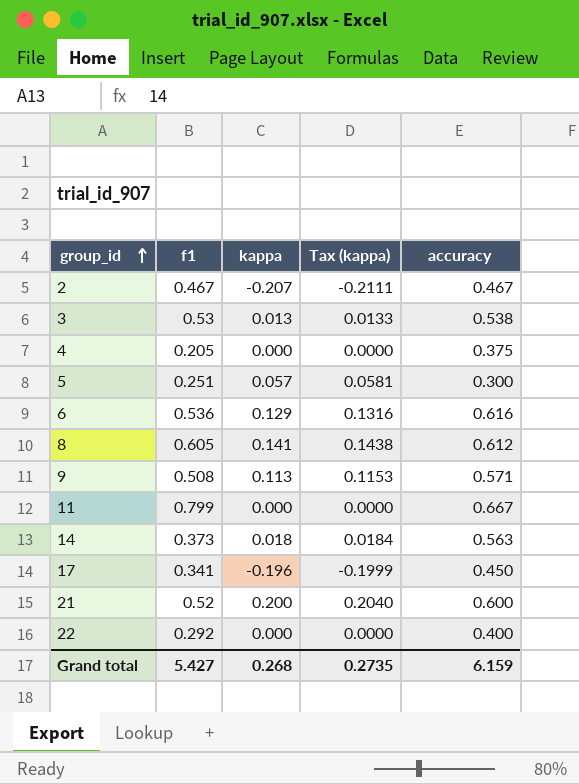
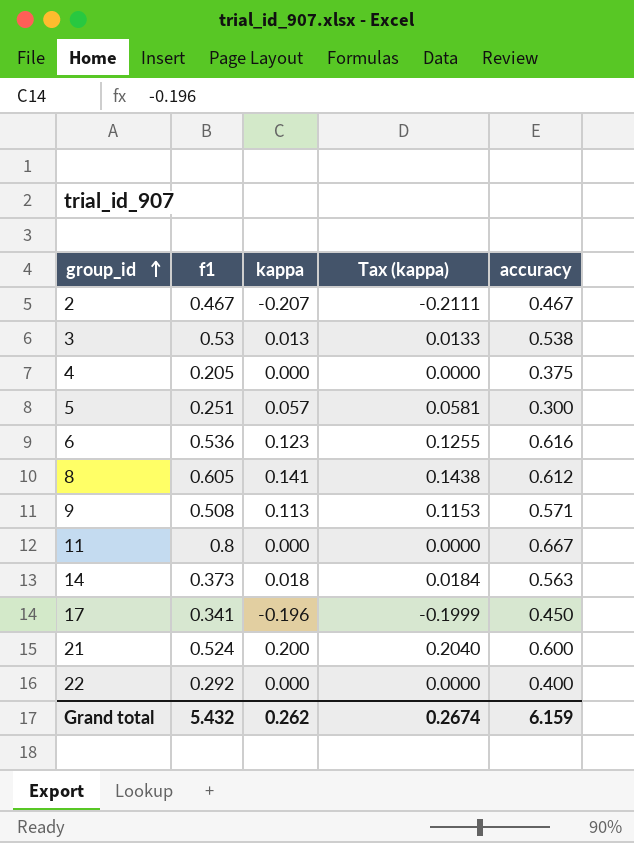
6 | kappa: 0.129 -> 0.123
6 | Tax (kappa): 0.1316 -> 0.1255
11 | f1: 0.799 -> 0.8
21 | f1: 0.52 -> 0.524
Grand total | f1: 5.427 -> 5.432
Grand total | kappa: 0.268 -> 0.262
Grand total | Tax (kappa): 0.2735 -> 0.2674

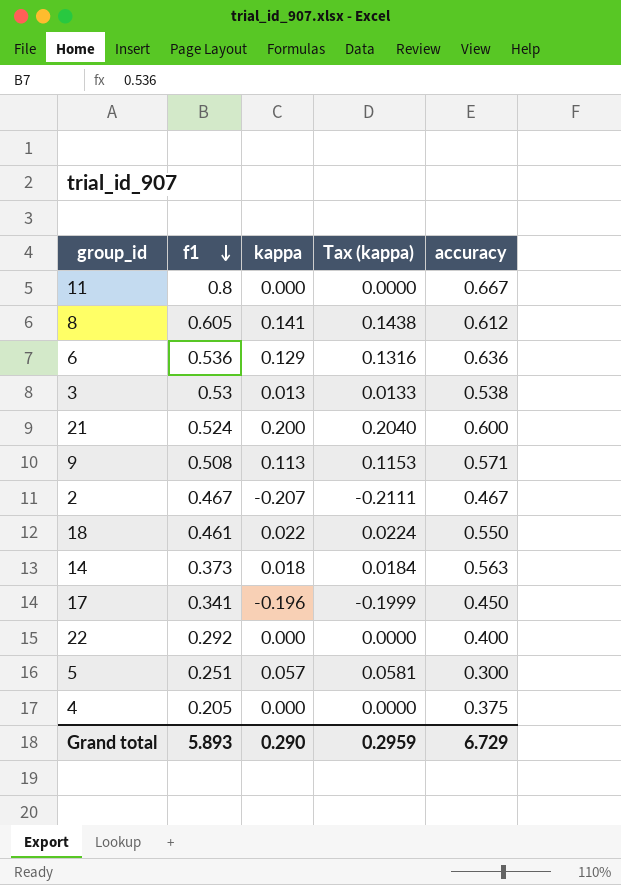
row order: group_id ascending -> f1 descending
6 | kappa: 0.123 -> 0.129
6 | Tax (kappa): 0.1255 -> 0.1316
6 | accuracy: 0.616 -> 0.636
row 18: none -> 0.461 | 0.022 | 0.0224 | 0.550
Grand total | f1: 5.432 -> 5.893
Grand total | kappa: 0.262 -> 0.290
Grand total | Tax (kappa): 0.2674 -> 0.2959
Grand total | accuracy: 6.159 -> 6.729

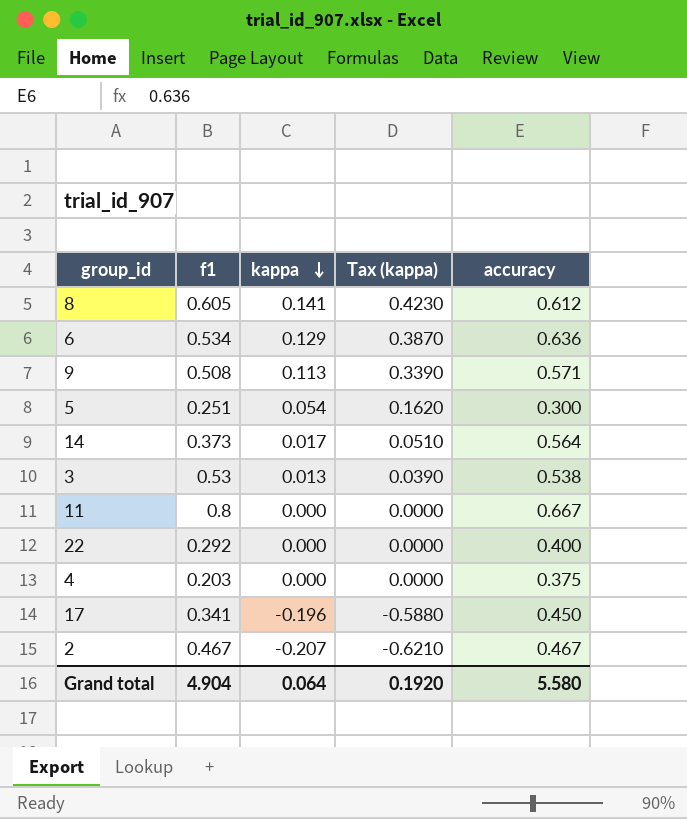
row order: f1 descending -> kappa descending
column Tax (kappa) | formula: [kappa] * 1.02 -> [kappa] * 3
row 21: 0.524 | 0.200 | 0.2040 | 0.600 -> none
row 18: 0.461 | 0.022 | 0.0224 | 0.550 -> none
6 | f1: 0.536 -> 0.534
5 | kappa: 0.057 -> 0.054
14 | kappa: 0.018 -> 0.017
14 | accuracy: 0.563 -> 0.564
4 | f1: 0.205 -> 0.203
Grand total | f1: 5.893 -> 4.904
Grand total | kappa: 0.290 -> 0.064
Grand total | Tax (kappa): 0.2959 -> 0.1920
Grand total | accuracy: 6.729 -> 5.580

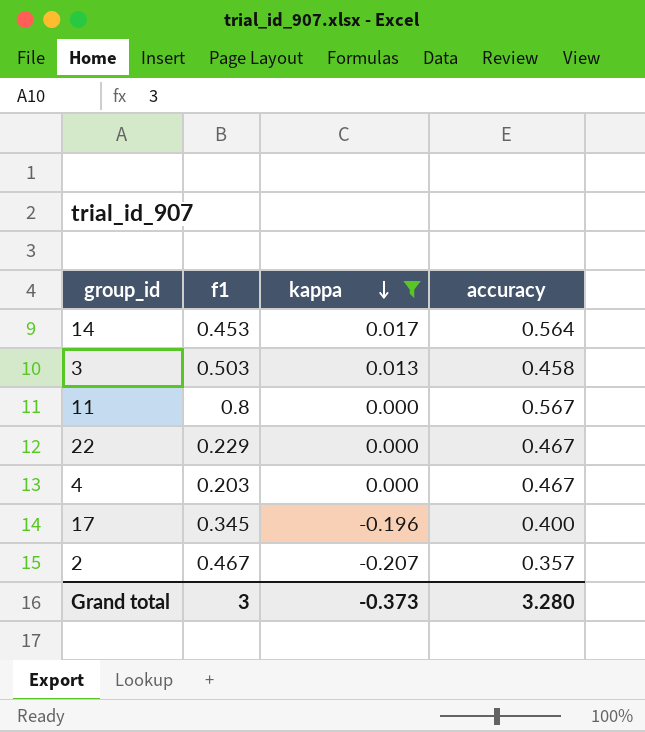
filter: none -> kappa <= 0.017
column Tax (kappa) | formula: [kappa] * 3 -> none
14 | f1: 0.373 -> 0.453
3 | f1: 0.53 -> 0.503
3 | accuracy: 0.538 -> 0.458
11 | accuracy: 0.667 -> 0.567
22 | f1: 0.292 -> 0.229
22 | accuracy: 0.400 -> 0.467
4 | accuracy: 0.375 -> 0.467
17 | f1: 0.341 -> 0.345
17 | accuracy: 0.450 -> 0.400
2 | accuracy: 0.467 -> 0.357
Grand total | f1: 4.904 -> 3
Grand total | kappa: 0.064 -> -0.373
Grand total | accuracy: 5.580 -> 3.280

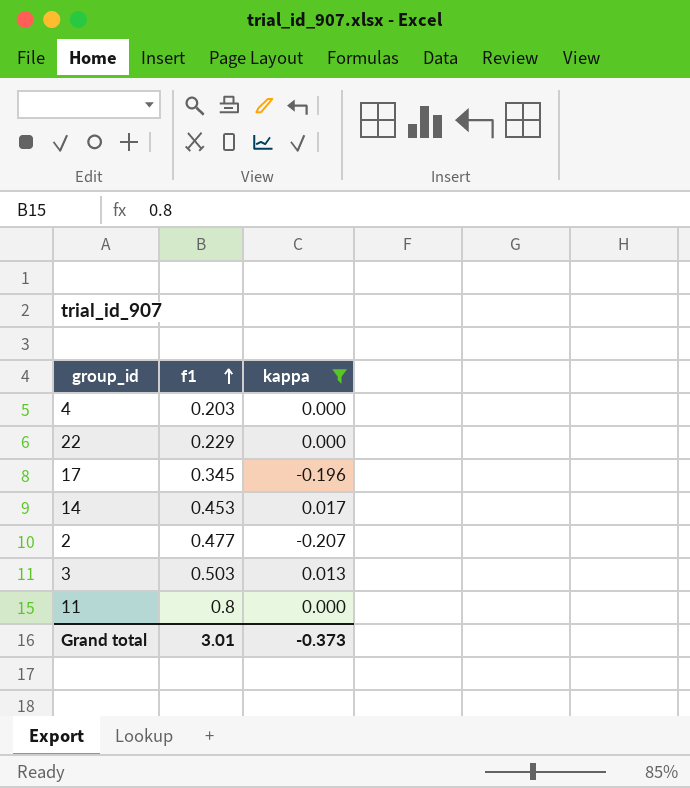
row order: kappa descending -> f1 ascending
column accuracy | position: 4 -> none
2 | f1: 0.467 -> 0.477
Grand total | f1: 3 -> 3.01

